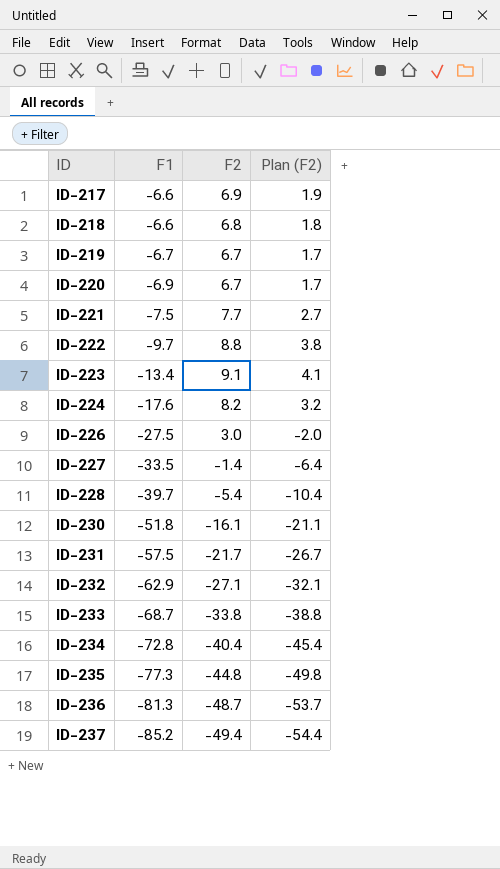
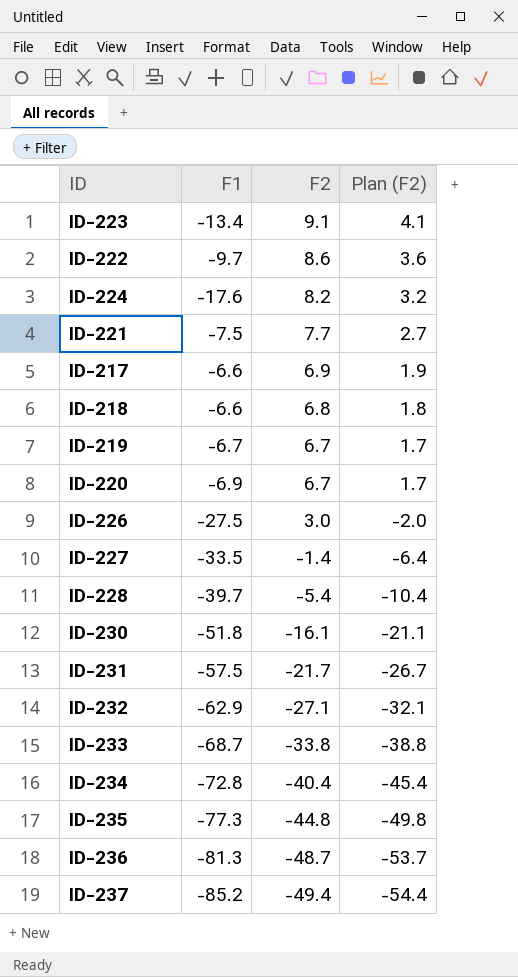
row order: ID ascending -> F2 descending
ID-222 | F2: 8.8 -> 8.6
ID-222 | Plan (F2): 3.8 -> 3.6

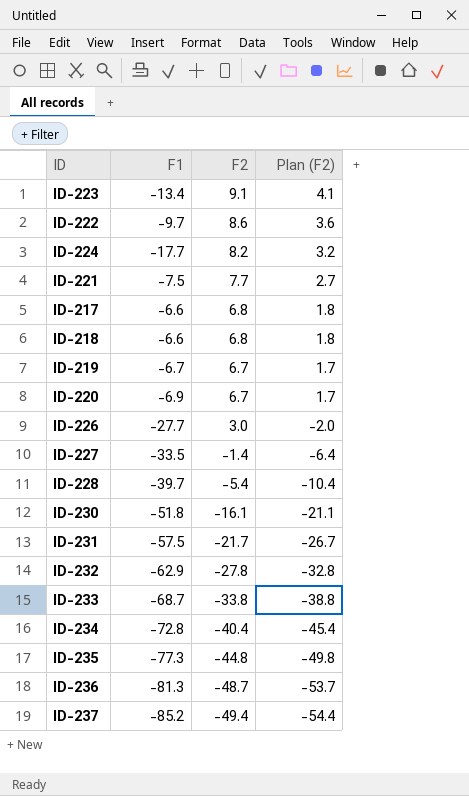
ID-224 | F1: -17.6 -> -17.7
ID-217 | F2: 6.9 -> 6.8
ID-217 | Plan (F2): 1.9 -> 1.8
ID-226 | F1: -27.5 -> -27.7
ID-232 | F2: -27.1 -> -27.8
ID-232 | Plan (F2): -32.1 -> -32.8

